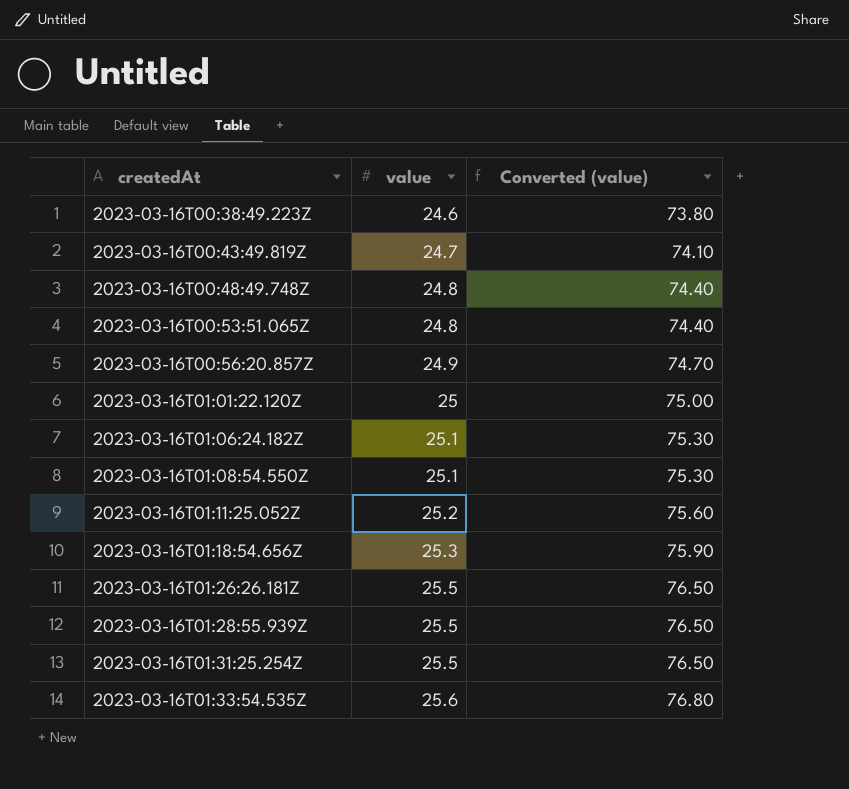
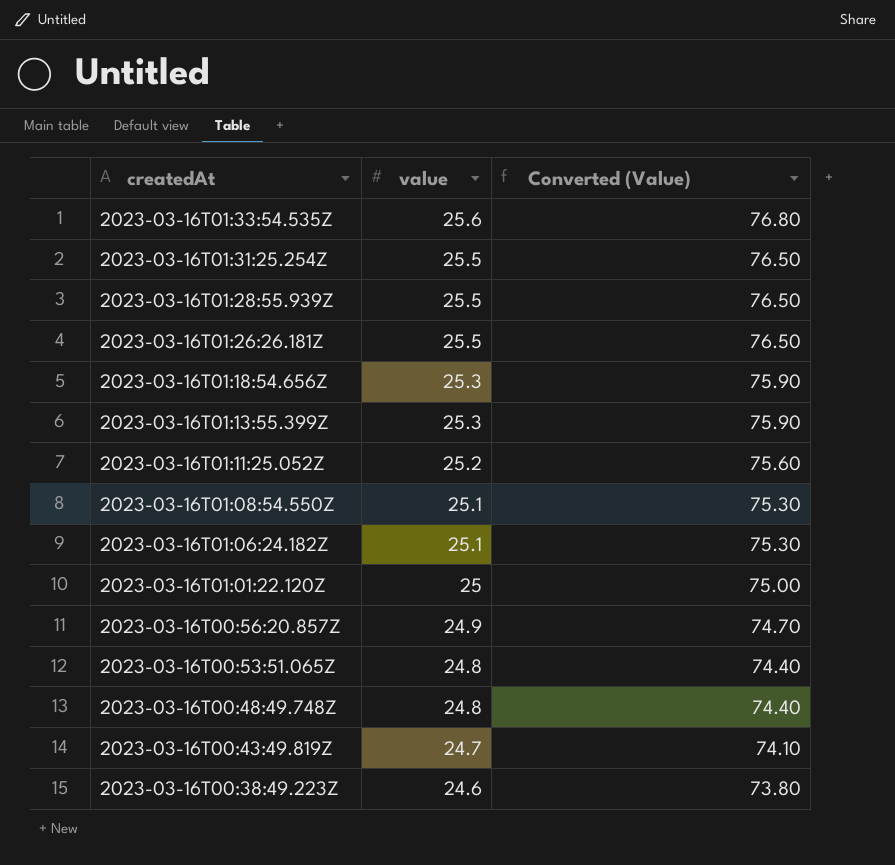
row order: createdAt ascending -> createdAt descending
column name: Converted (value) -> Converted (Value)
row 2023-03-16T01:13:55.399Z: none -> 25.3 | 75.90

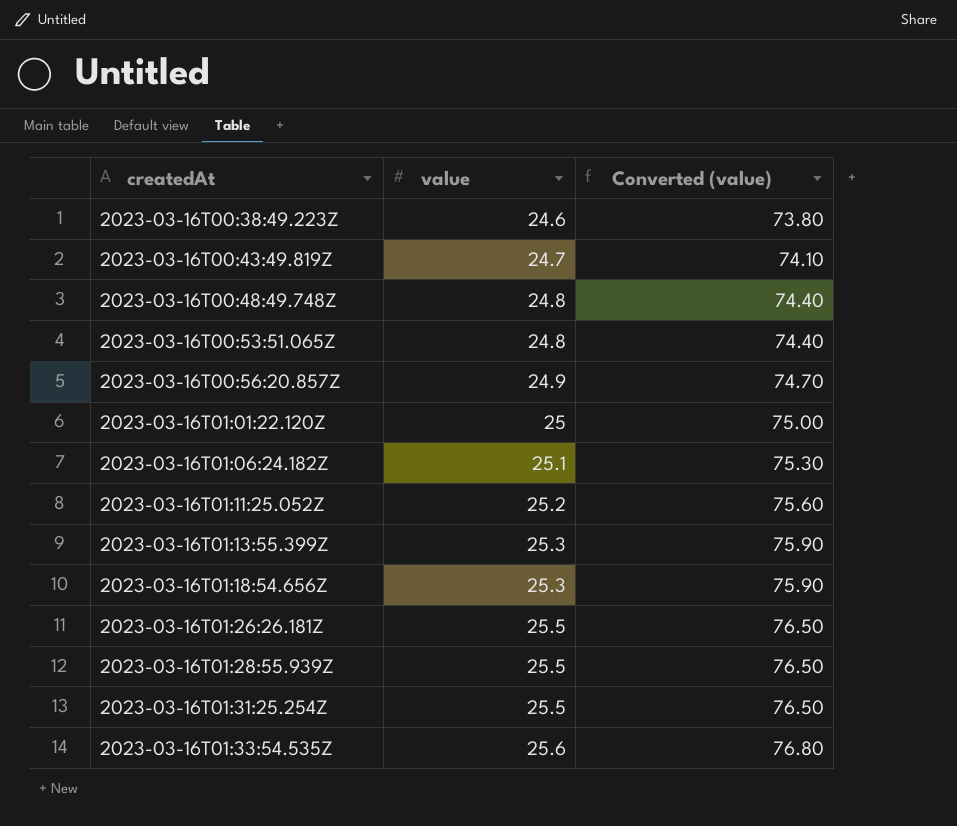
row order: createdAt descending -> createdAt ascending
column name: Converted (Value) -> Converted (value)
row 2023-03-16T01:08:54.550Z: 25.1 | 75.30 -> none

